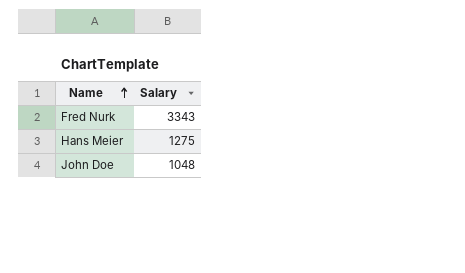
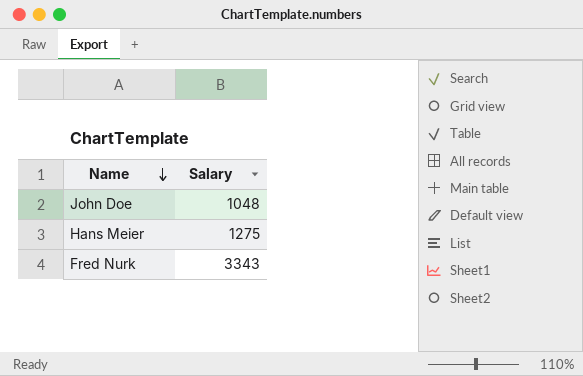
row order: Name ascending -> Name descending

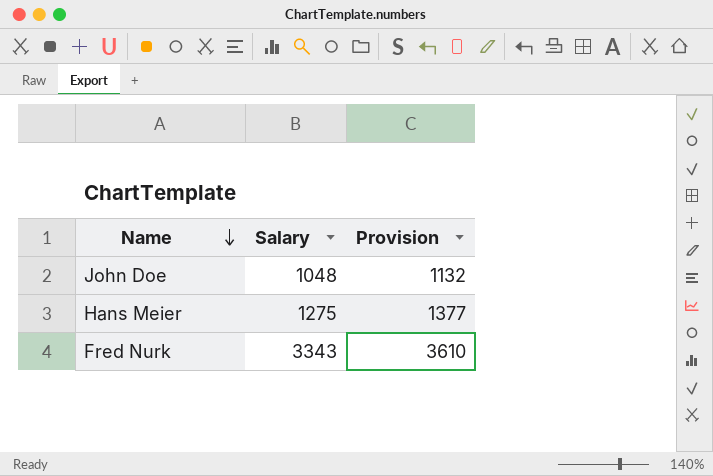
column Provision | formula: none -> [Salary] * 1.08

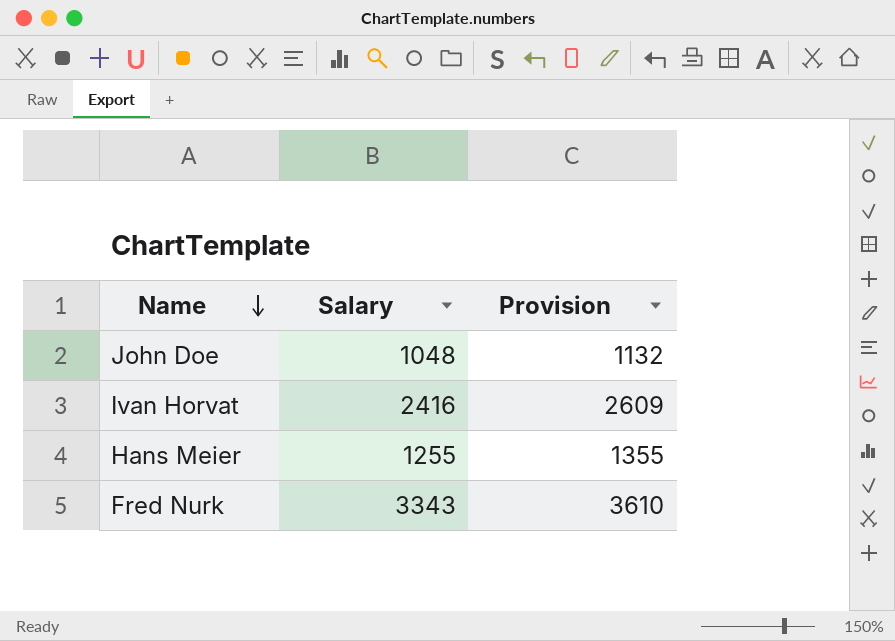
row Ivan Horvat: none -> 2416 | 2609
Hans Meier | Salary: 1275 -> 1255
Hans Meier | Provision: 1377 -> 1355

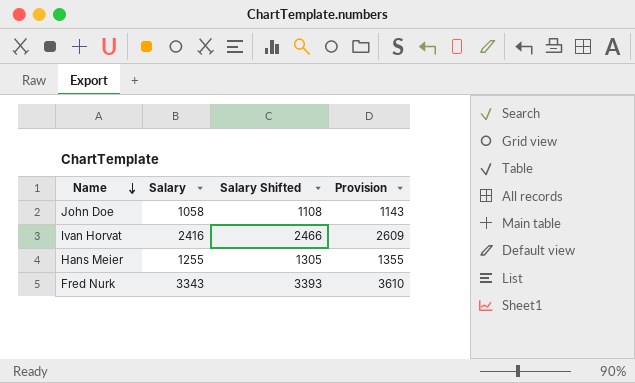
column Salary Shifted | formula: none -> [Salary] + 50
John Doe | Salary: 1048 -> 1058
John Doe | Provision: 1132 -> 1143

